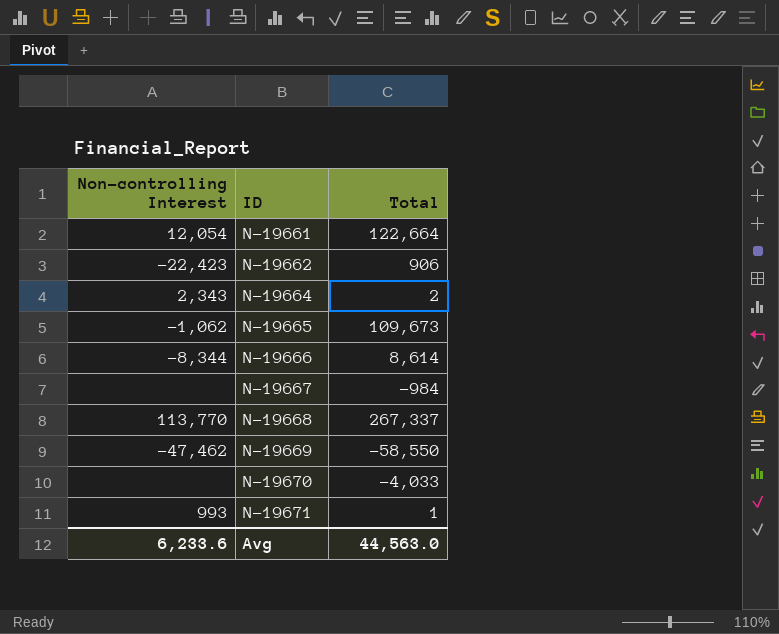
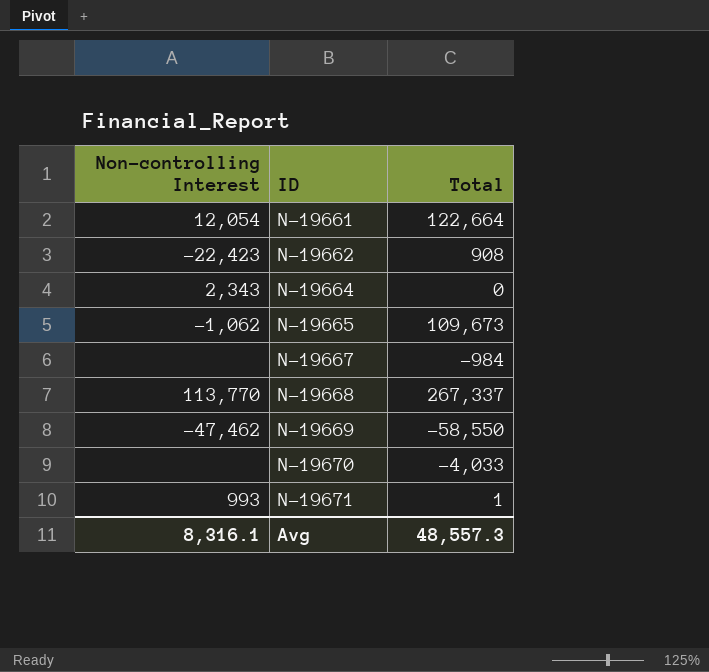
row N-19666: -8,344 | 8,614 -> none
N-19662 | Total: 906 -> 908
N-19664 | Total: 2 -> 0
Avg | Non-controlling Interest: 6,233.6 -> 8,316.1
Avg | Total: 44,563.0 -> 48,557.3

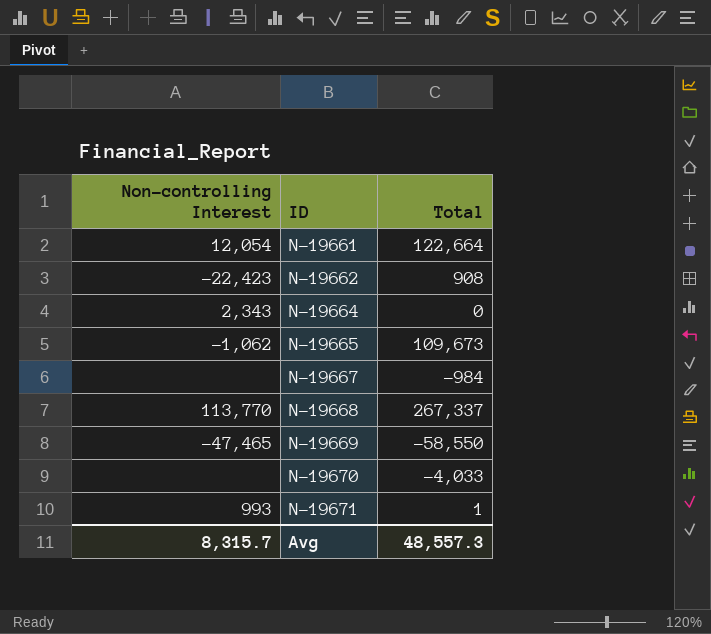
N-19669 | Non-controlling Interest: -47,462 -> -47,465
Avg | Non-controlling Interest: 8,316.1 -> 8,315.7

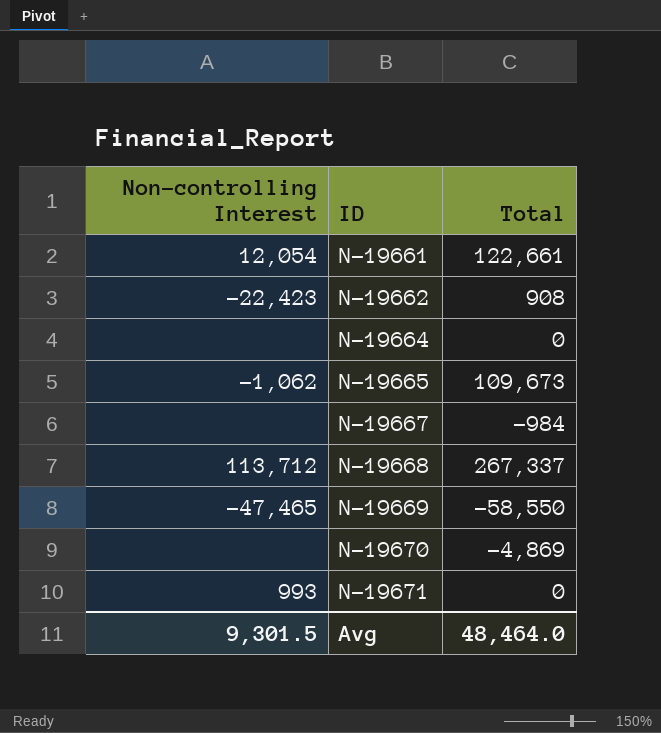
N-19661 | Total: 122,664 -> 122,661
N-19664 | Non-controlling Interest: 2,343 -> none
N-19668 | Non-controlling Interest: 113,770 -> 113,712
N-19670 | Total: -4,033 -> -4,869
N-19671 | Total: 1 -> 0
Avg | Non-controlling Interest: 8,315.7 -> 9,301.5
Avg | Total: 48,557.3 -> 48,464.0

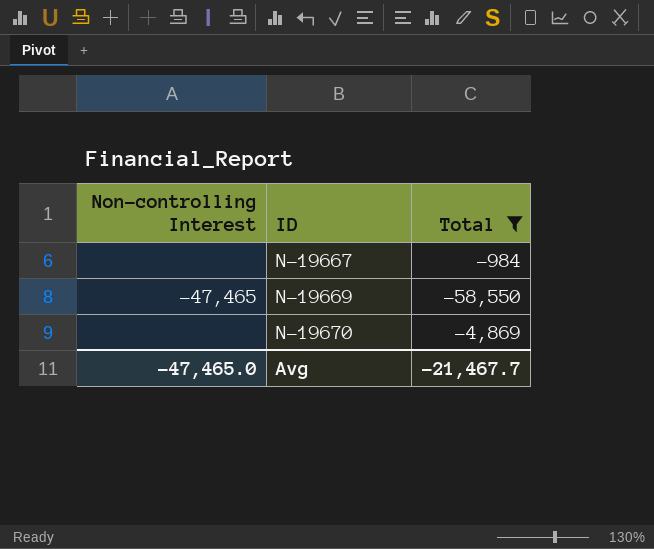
filter: none -> Total <= -984
Avg | Non-controlling Interest: 9,301.5 -> -47,465.0
Avg | Total: 48,464.0 -> -21,467.7

